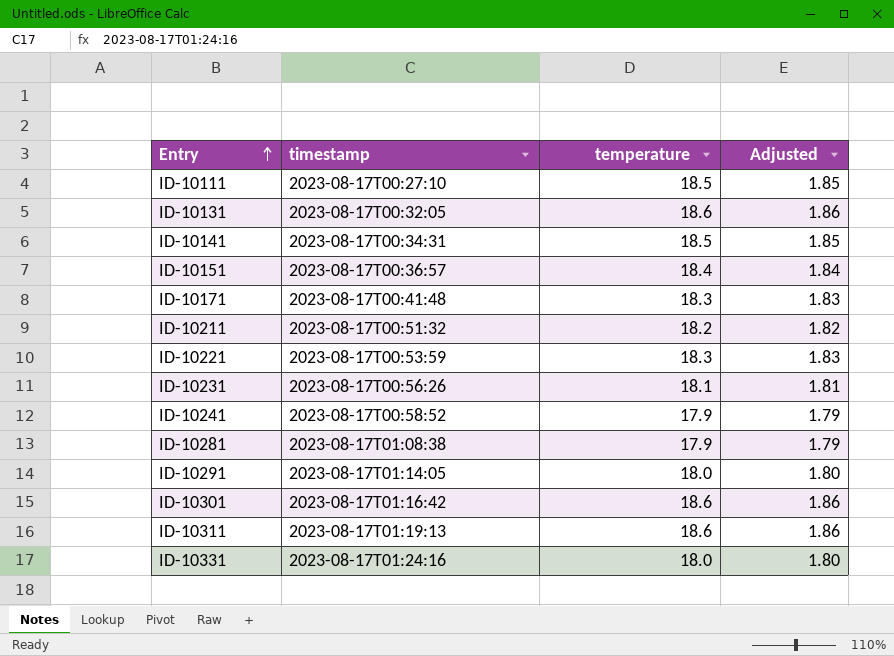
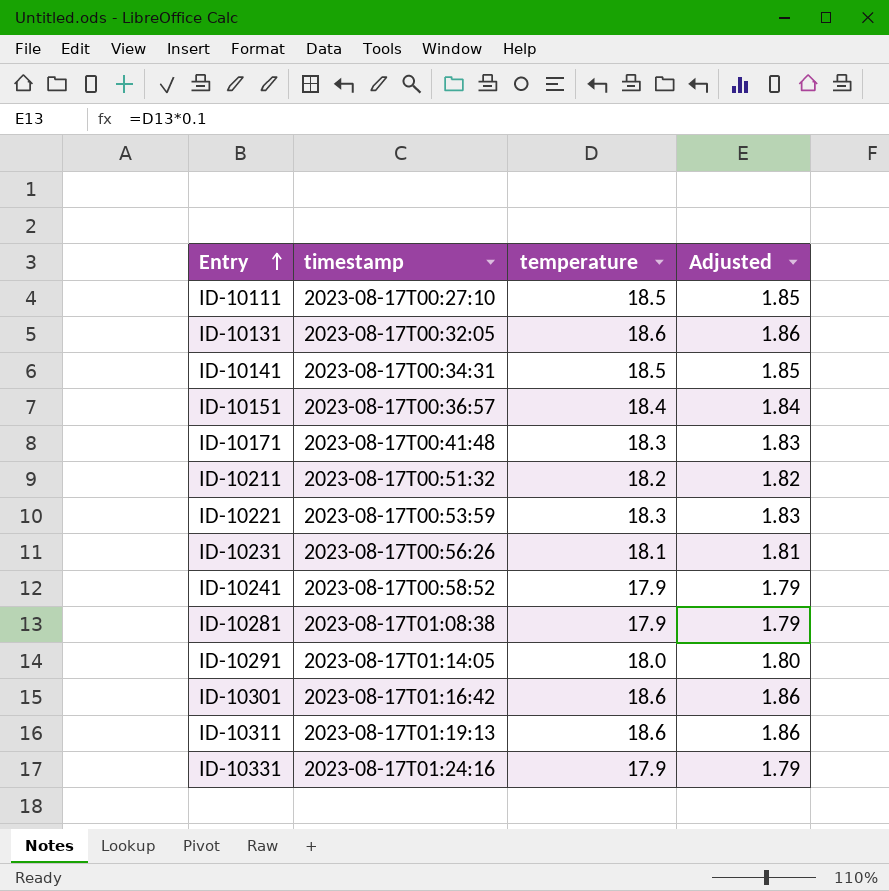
ID-10331 | temperature: 18.0 -> 17.9
ID-10331 | Adjusted: 1.80 -> 1.79

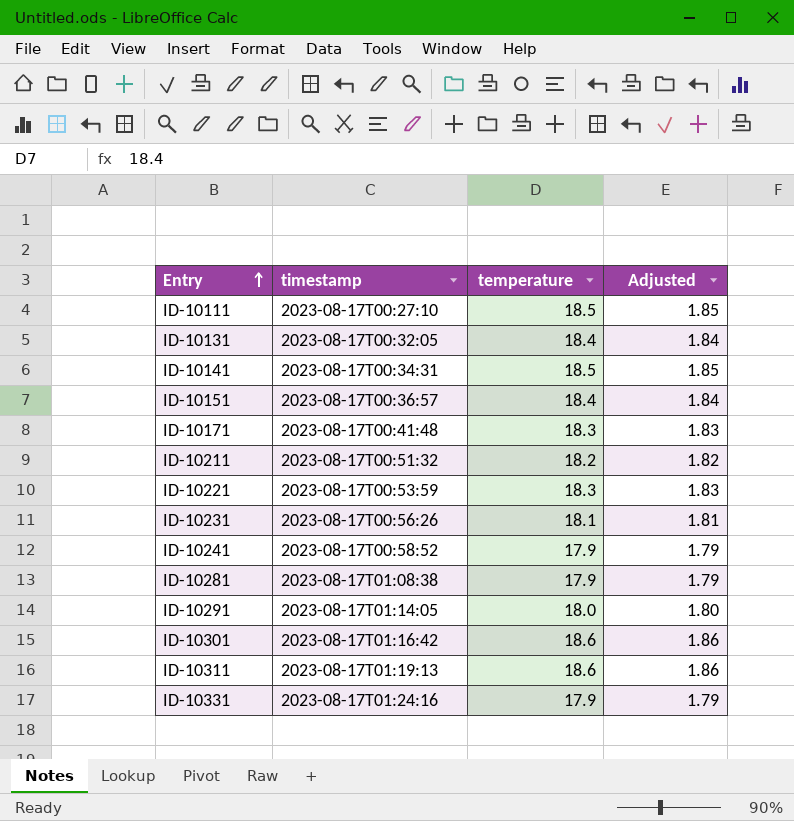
ID-10131 | temperature: 18.6 -> 18.4
ID-10131 | Adjusted: 1.86 -> 1.84

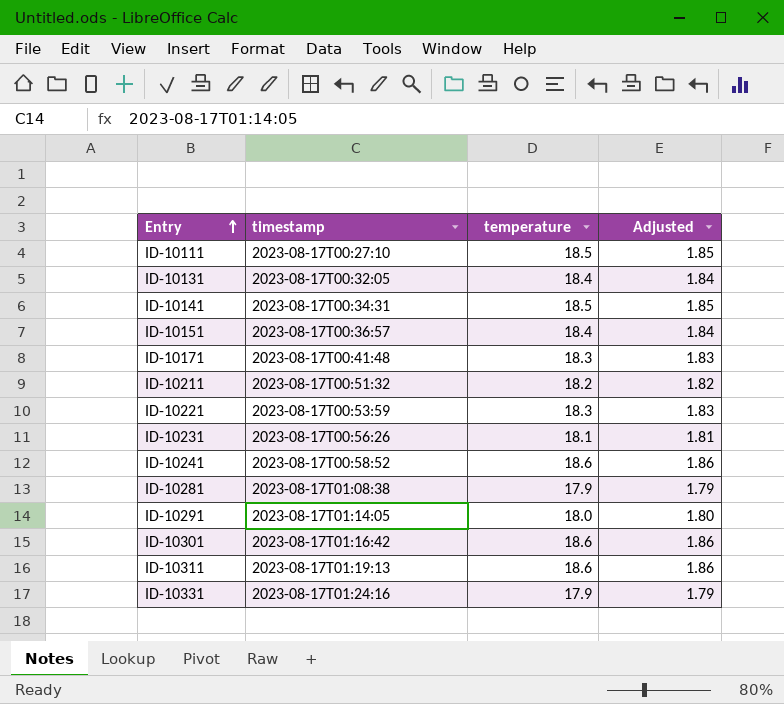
ID-10241 | temperature: 17.9 -> 18.6
ID-10241 | Adjusted: 1.79 -> 1.86

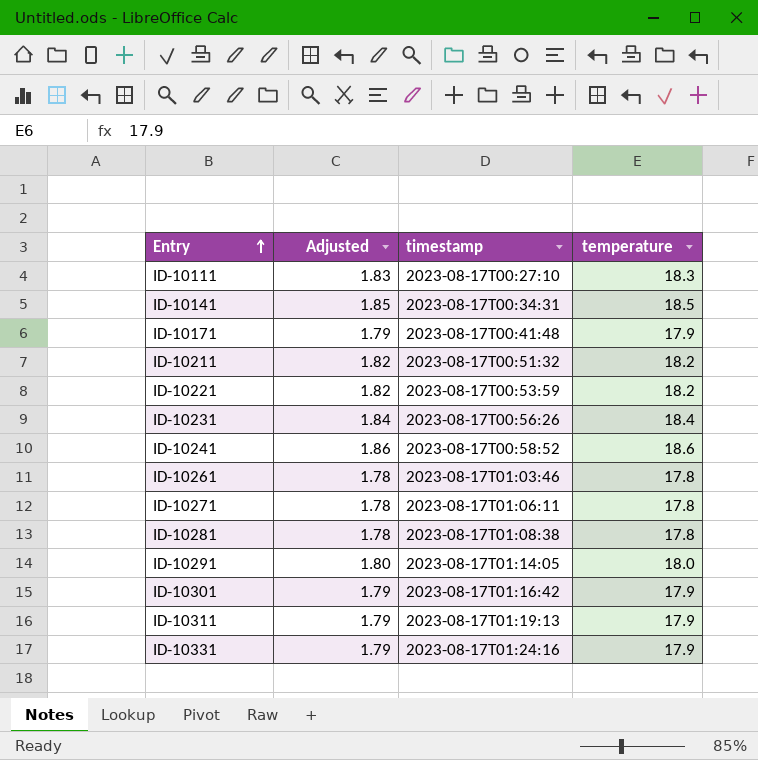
column Adjusted | position: 4 -> 2
row ID-10131: 2023-08-17T00:32:05 | 18.4 | 1.84 -> none
row ID-10151: 2023-08-17T00:36:57 | 18.4 | 1.84 -> none
ID-10111 | Adjusted: 1.85 -> 1.83
ID-10111 | temperature: 18.5 -> 18.3
ID-10171 | Adjusted: 1.83 -> 1.79
ID-10171 | temperature: 18.3 -> 17.9
ID-10221 | Adjusted: 1.83 -> 1.82
ID-10221 | temperature: 18.3 -> 18.2
ID-10231 | Adjusted: 1.81 -> 1.84
ID-10231 | temperature: 18.1 -> 18.4
row ID-10261: none -> 1.78 | 2023-08-17T01:03:46 | 17.8
row ID-10271: none -> 1.78 | 2023-08-17T01:06:11 | 17.8
ID-10281 | Adjusted: 1.79 -> 1.78
ID-10281 | temperature: 17.9 -> 17.8
ID-10301 | Adjusted: 1.86 -> 1.79
ID-10301 | temperature: 18.6 -> 17.9
ID-10311 | Adjusted: 1.86 -> 1.79
ID-10311 | temperature: 18.6 -> 17.9

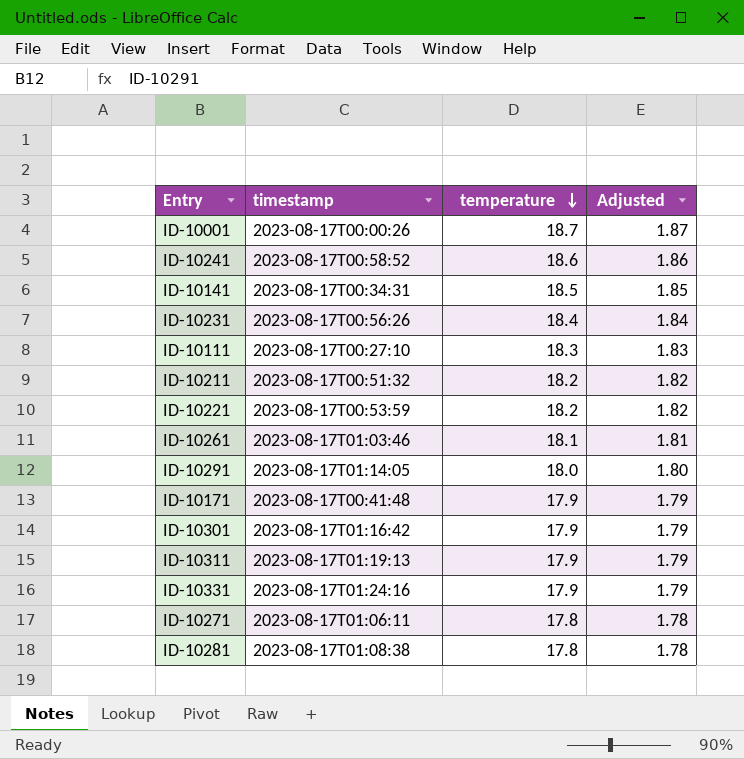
row order: Entry ascending -> temperature descending
column Adjusted | position: 2 -> 4
row ID-10001: none -> 2023-08-17T00:00:26 | 18.7 | 1.87
ID-10261 | temperature: 17.8 -> 18.1
ID-10261 | Adjusted: 1.78 -> 1.81

